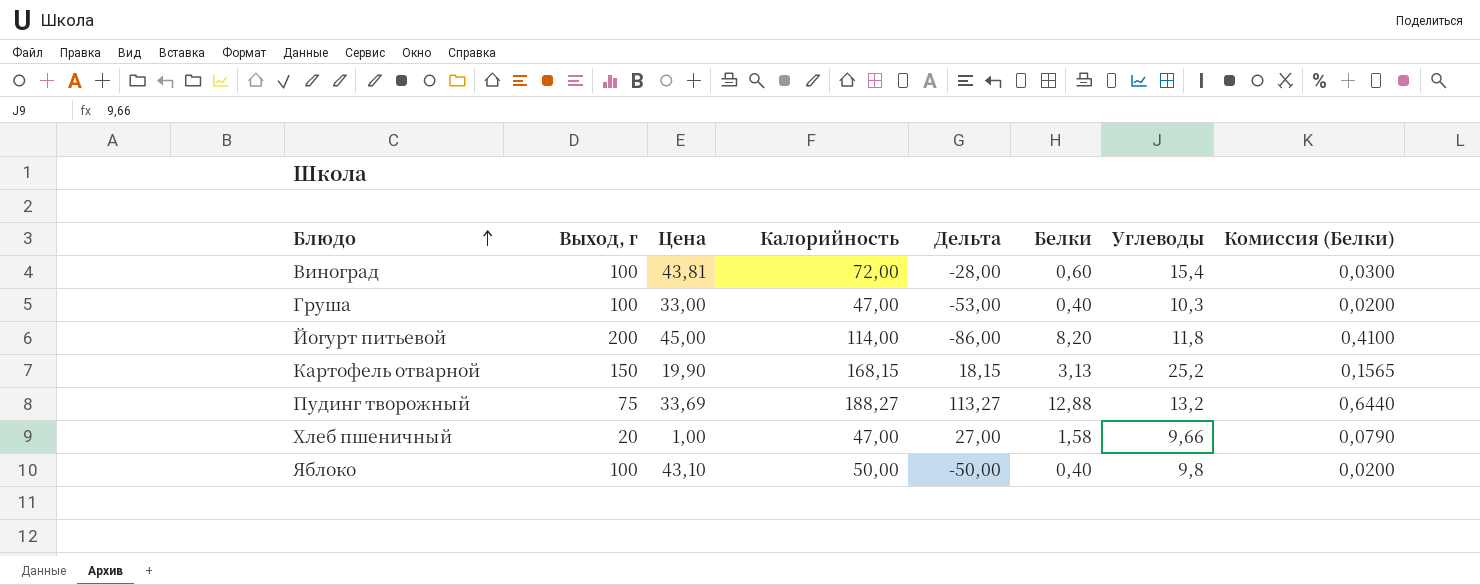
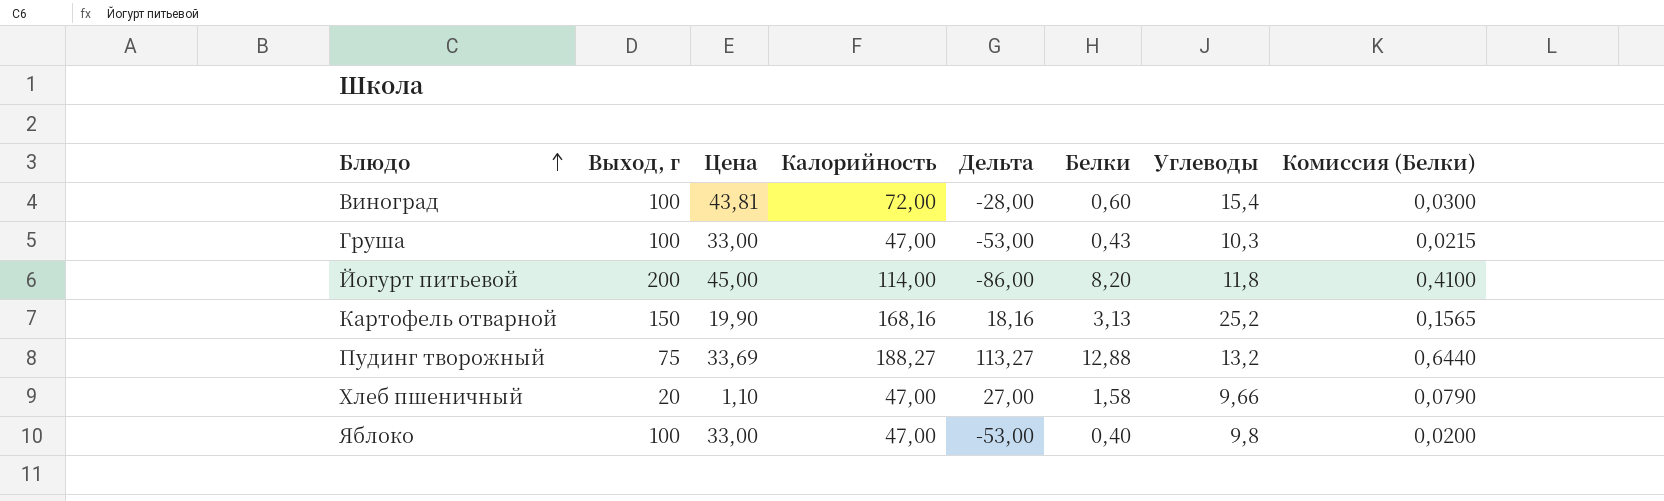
Груша | Белки: 0,40 -> 0,43
Груша | Комиссия (Белки): 0,0200 -> 0,0215
Картофель отварной | Калорийность: 168,15 -> 168,16
Картофель отварной | Дельта: 18,15 -> 18,16
Хлеб пшеничный | Цена: 1,00 -> 1,10
Яблоко | Цена: 43,10 -> 33,00
Яблоко | Калорийность: 50,00 -> 47,00
Яблоко | Дельта: -50,00 -> -53,00

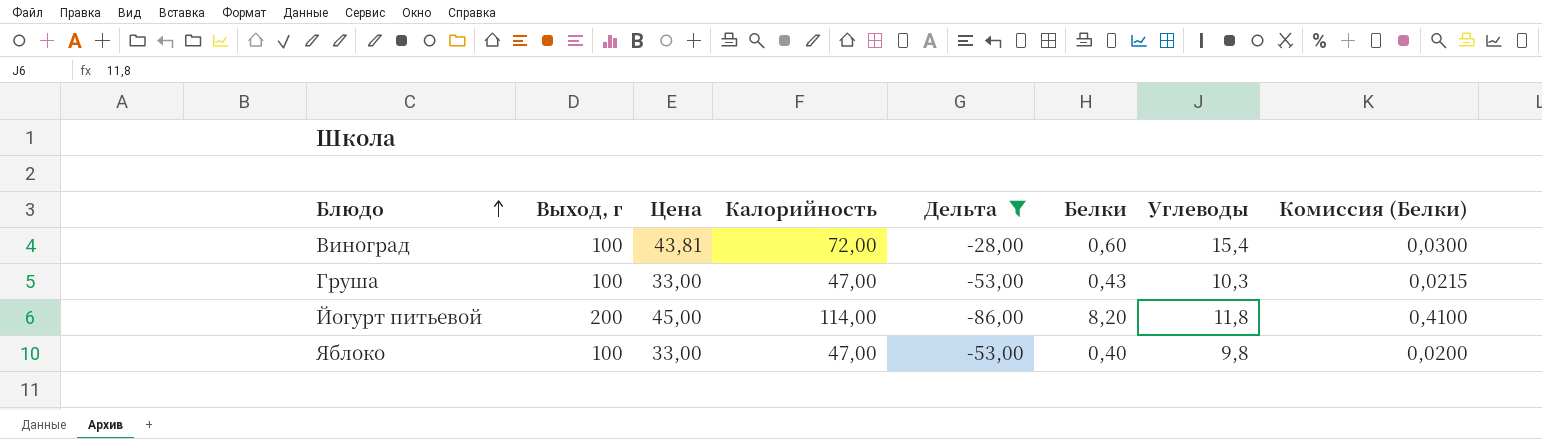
filter: none -> Дельта <= -28,00

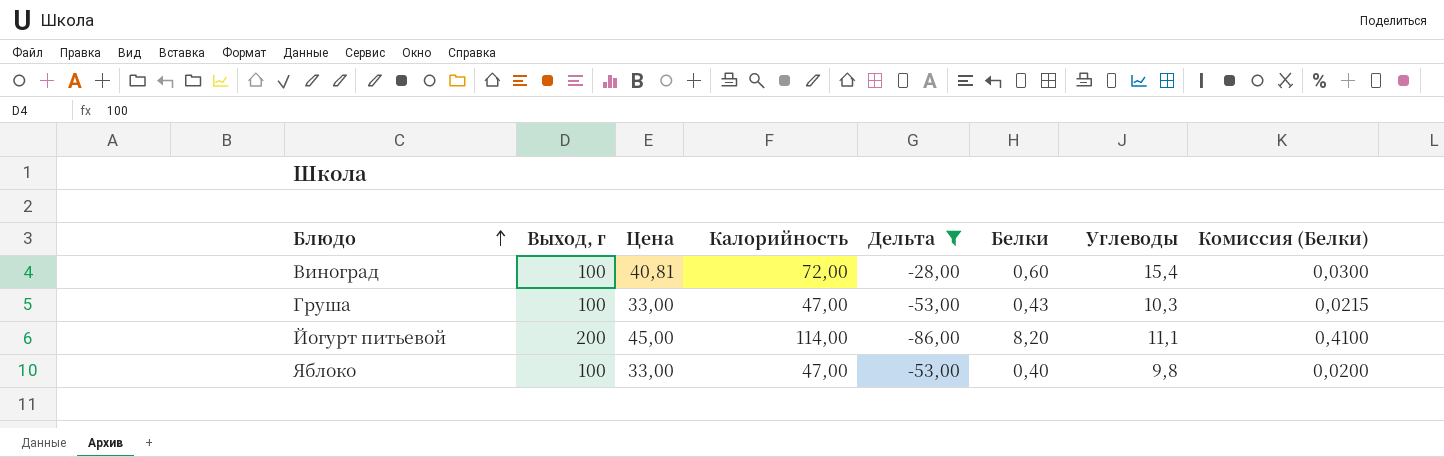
Виноград | Цена: 43,81 -> 40,81
Йогурт питьевой | Углеводы: 11,8 -> 11,1

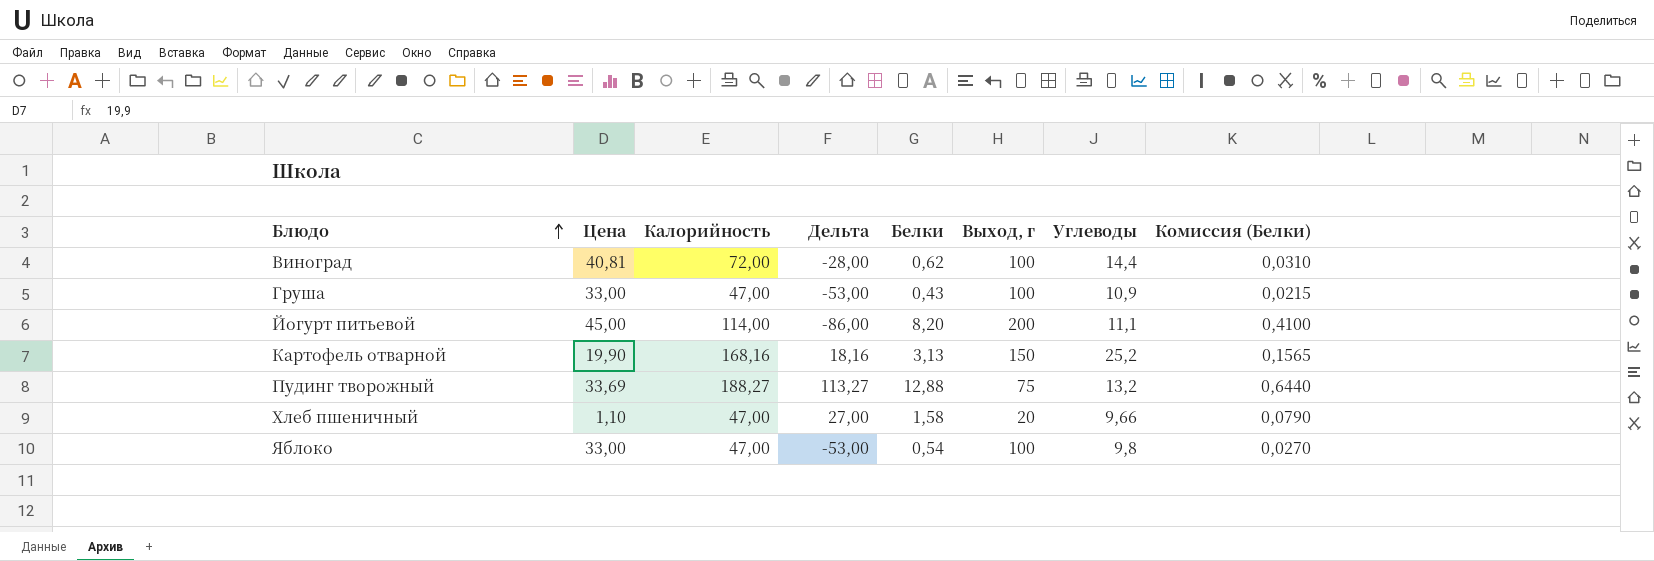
filter: Дельта <= -28,00 -> none
column Выход, г | position: 2 -> 6
Виноград | Белки: 0,60 -> 0,62
Виноград | Углеводы: 15,4 -> 14,4
Виноград | Комиссия (Белки): 0,0300 -> 0,0310
Груша | Углеводы: 10,3 -> 10,9
Яблоко | Белки: 0,40 -> 0,54
Яблоко | Комиссия (Белки): 0,0200 -> 0,0270

